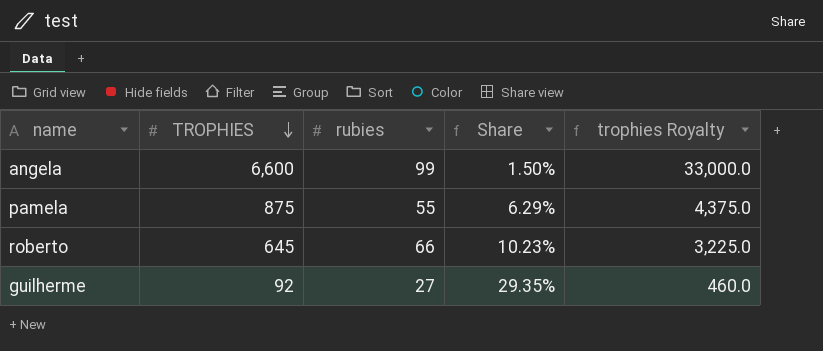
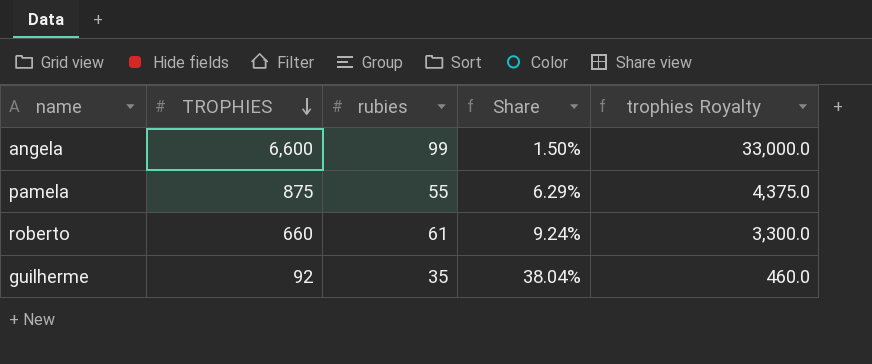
roberto | TROPHIES: 645 -> 660
roberto | rubies: 66 -> 61
roberto | Share: 10.23% -> 9.24%
roberto | trophies Royalty: 3,225.0 -> 3,300.0
guilherme | rubies: 27 -> 35
guilherme | Share: 29.35% -> 38.04%

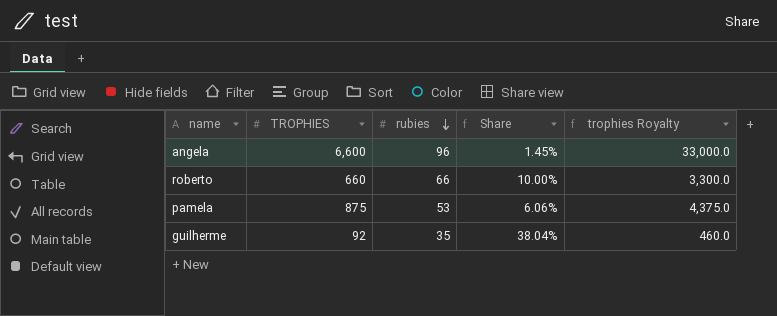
row order: TROPHIES descending -> rubies descending
angela | rubies: 99 -> 96
angela | Share: 1.50% -> 1.45%
roberto | rubies: 61 -> 66
roberto | Share: 9.24% -> 10.00%
pamela | rubies: 55 -> 53
pamela | Share: 6.29% -> 6.06%

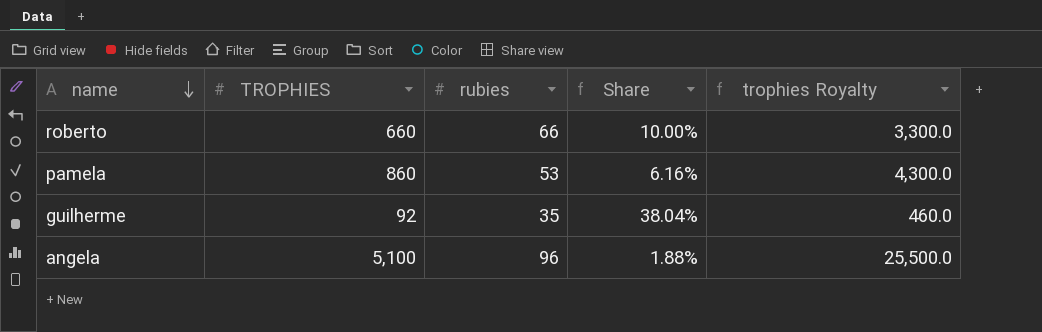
row order: rubies descending -> name descending
pamela | TROPHIES: 875 -> 860
pamela | Share: 6.06% -> 6.16%
pamela | trophies Royalty: 4,375.0 -> 4,300.0
angela | TROPHIES: 6,600 -> 5,100
angela | Share: 1.45% -> 1.88%
angela | trophies Royalty: 33,000.0 -> 25,500.0

